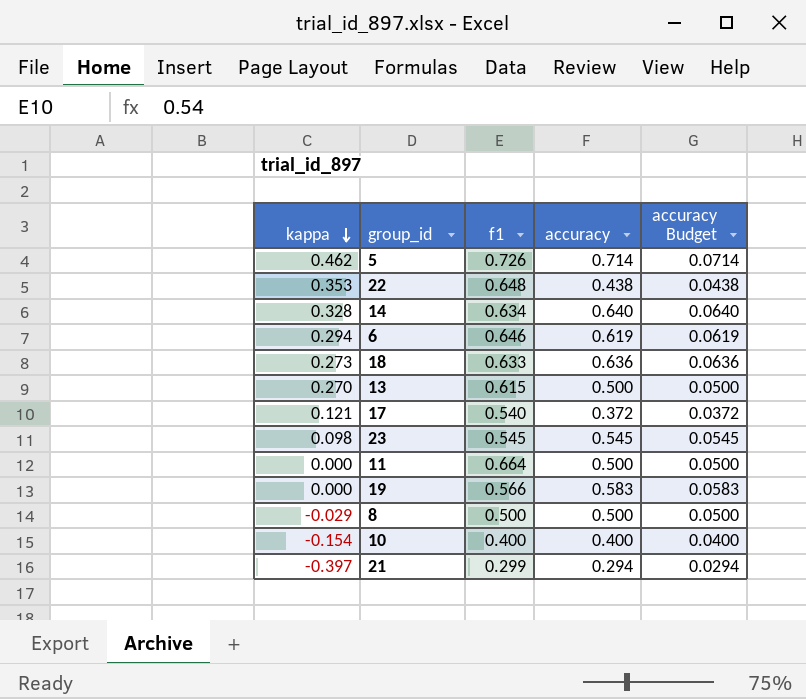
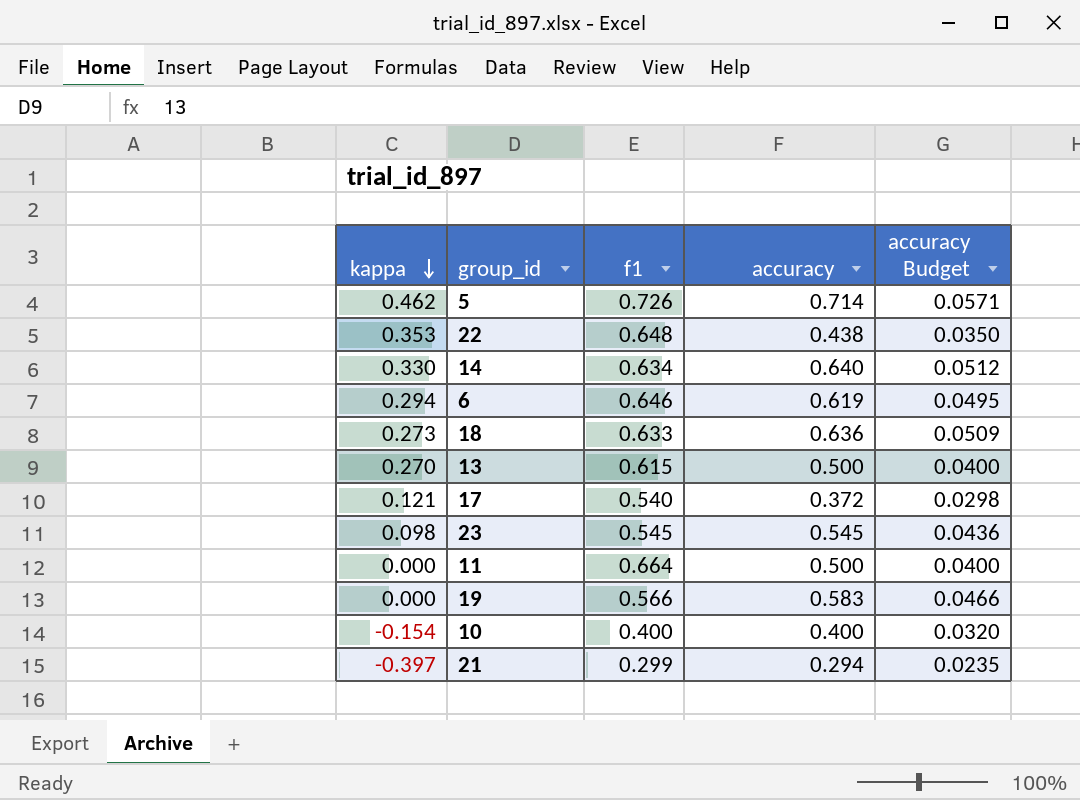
column accuracy Budget | formula: [accuracy] * 0.1 -> [accuracy] * 0.08
row 8: -0.029 | 0.500 | 0.500 | 0.0500 -> none
14 | kappa: 0.328 -> 0.330

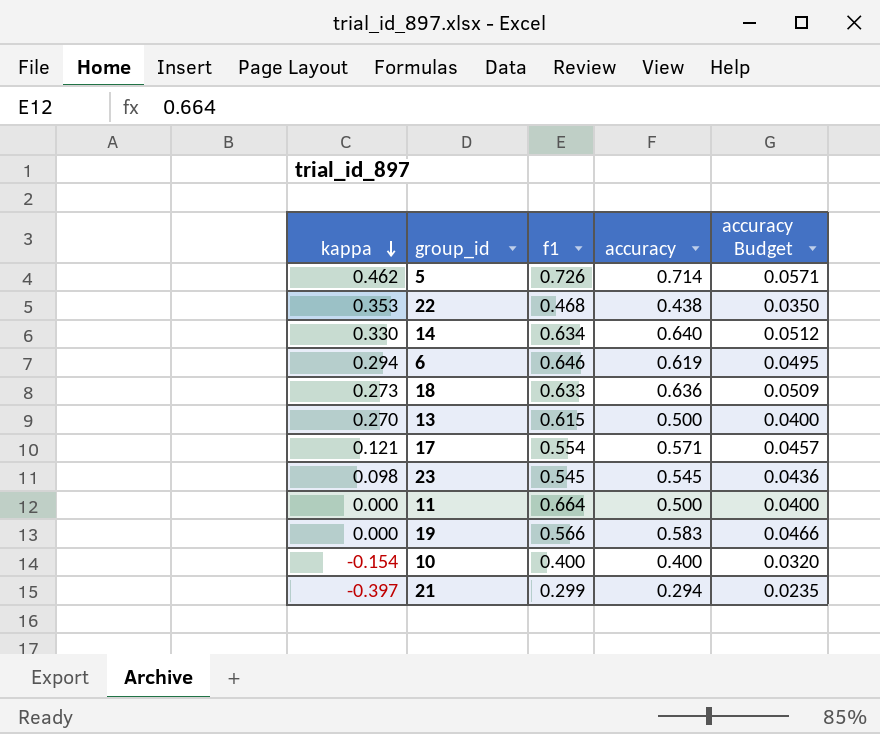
22 | f1: 0.648 -> 0.468
17 | f1: 0.540 -> 0.554
17 | accuracy: 0.372 -> 0.571
17 | accuracy Budget: 0.0298 -> 0.0457

